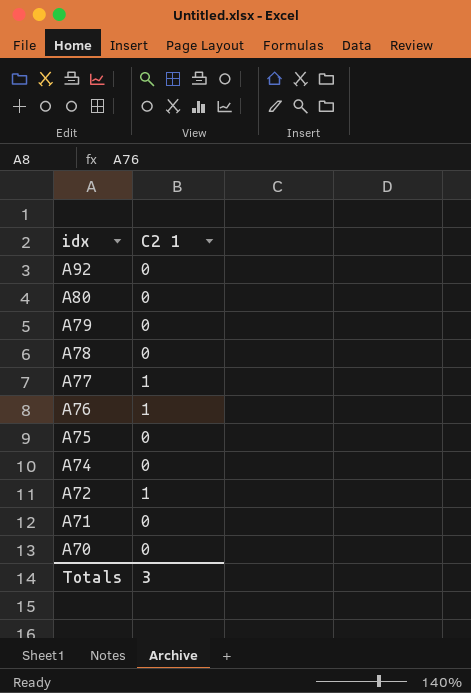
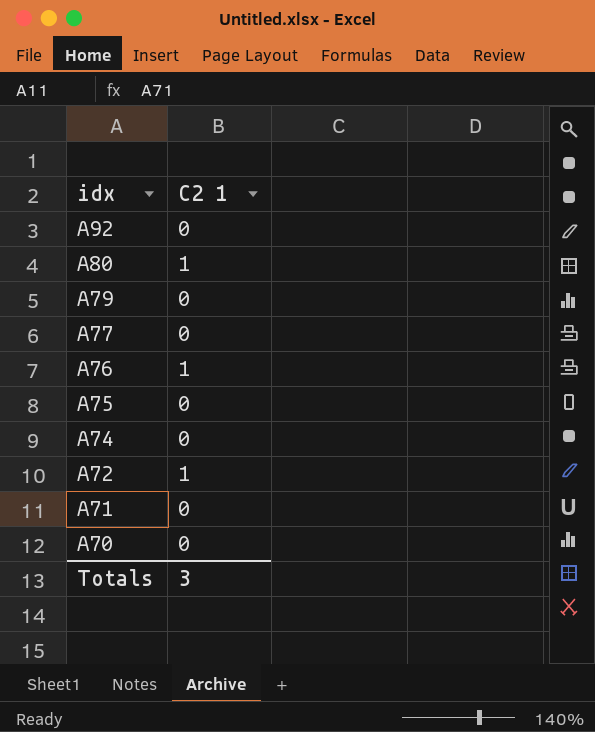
row A78: 0 -> none
A80 | C2 1: 0 -> 1
A77 | C2 1: 1 -> 0

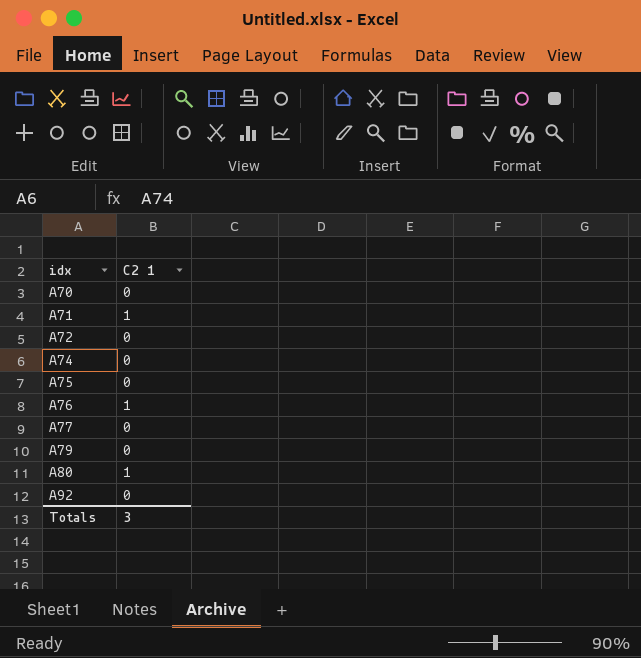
row order: idx descending -> idx ascending
A71 | C2 1: 0 -> 1
A72 | C2 1: 1 -> 0

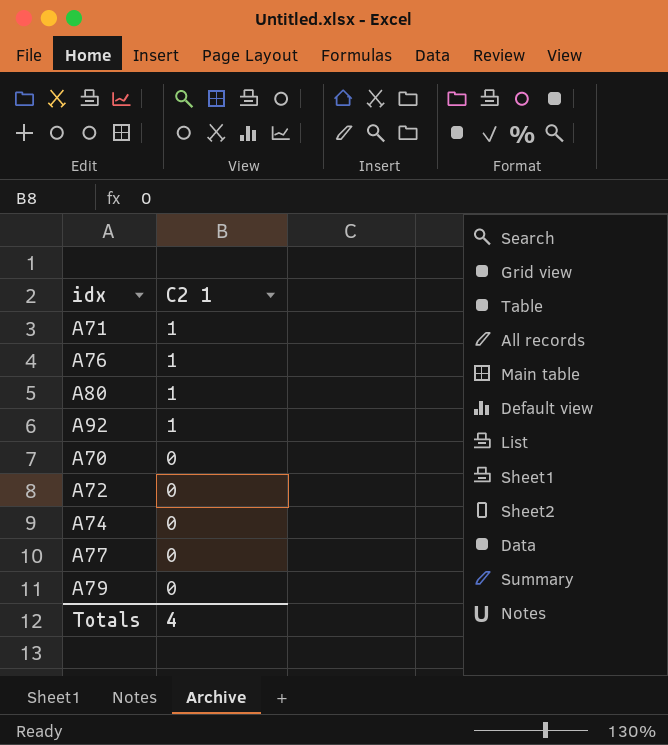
row order: idx ascending -> C2 1 descending
row A75: 0 -> none
A92 | C2 1: 0 -> 1
Totals | C2 1: 3 -> 4

